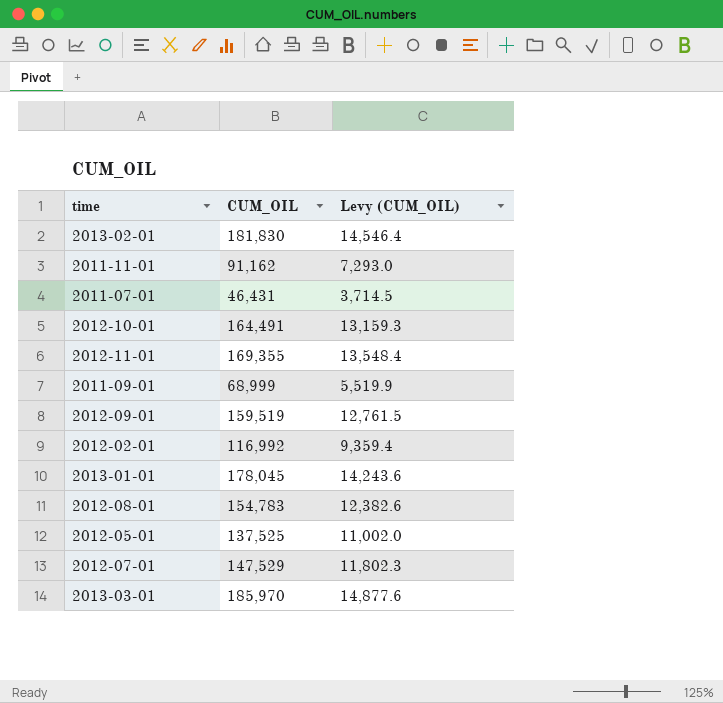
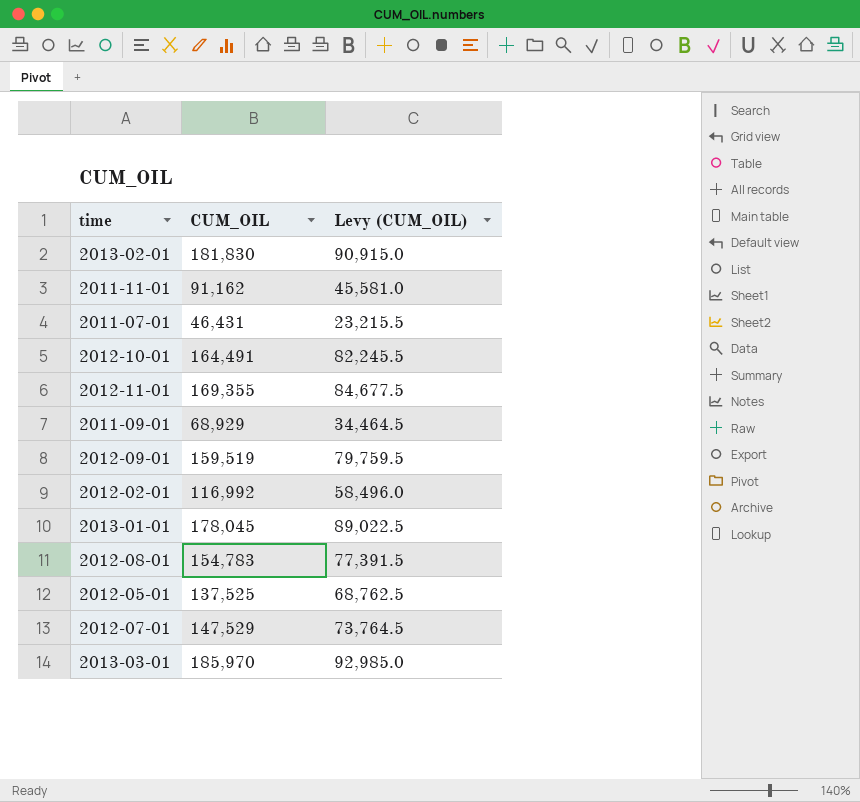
column Levy (CUM_OIL) | formula: [CUM_OIL] * 0.08 -> [CUM_OIL] * 0.5
2011-09-01 | CUM_OIL: 68,999 -> 68,929

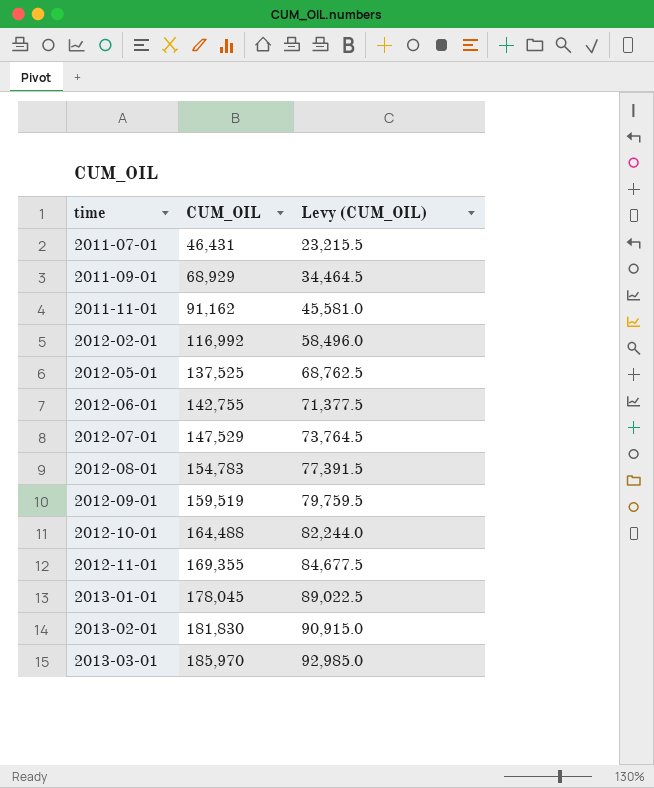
row order: none -> time ascending
row 2012-06-01: none -> 142,755 | 71,377.5
2012-10-01 | CUM_OIL: 164,491 -> 164,488
2012-10-01 | Levy (CUM_OIL): 82,245.5 -> 82,244.0

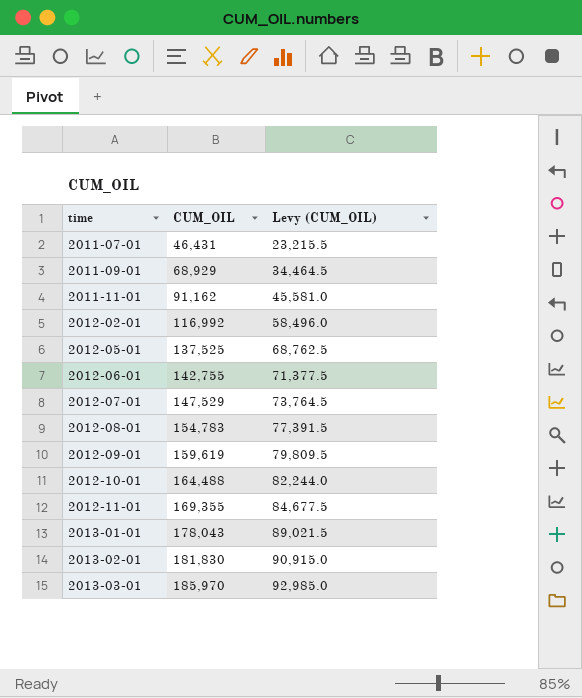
2012-09-01 | CUM_OIL: 159,519 -> 159,619
2012-09-01 | Levy (CUM_OIL): 79,759.5 -> 79,809.5
2013-01-01 | CUM_OIL: 178,045 -> 178,043
2013-01-01 | Levy (CUM_OIL): 89,022.5 -> 89,021.5

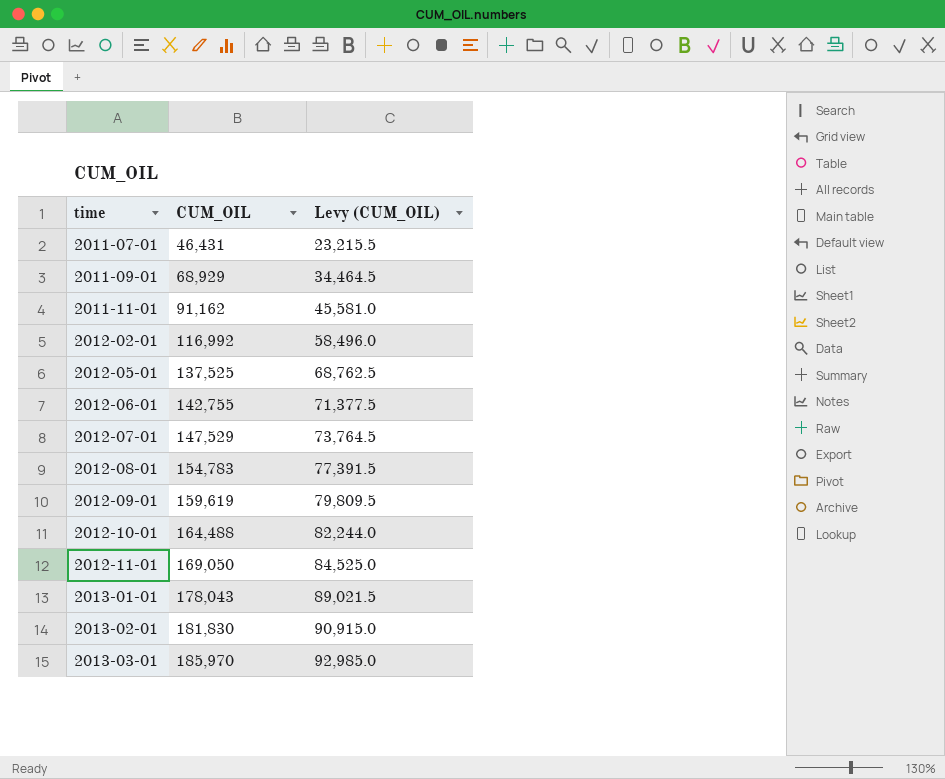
2012-11-01 | CUM_OIL: 169,355 -> 169,050
2012-11-01 | Levy (CUM_OIL): 84,677.5 -> 84,525.0

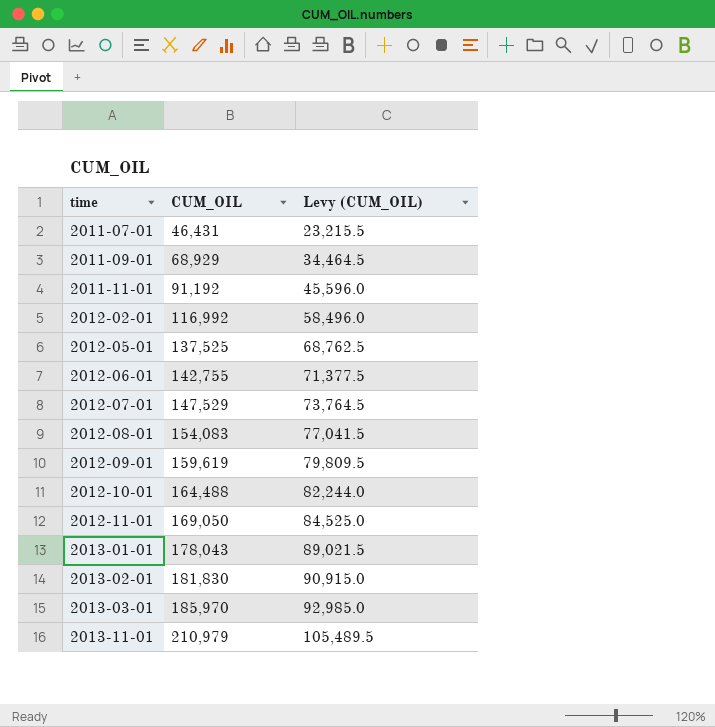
2011-11-01 | CUM_OIL: 91,162 -> 91,192
2011-11-01 | Levy (CUM_OIL): 45,581.0 -> 45,596.0
2012-08-01 | CUM_OIL: 154,783 -> 154,083
2012-08-01 | Levy (CUM_OIL): 77,391.5 -> 77,041.5
row 2013-11-01: none -> 210,979 | 105,489.5

